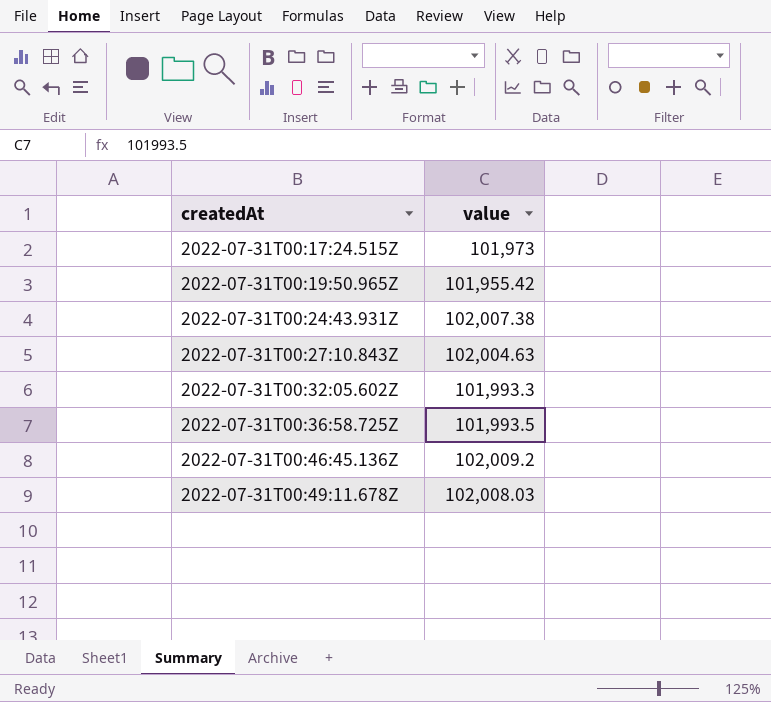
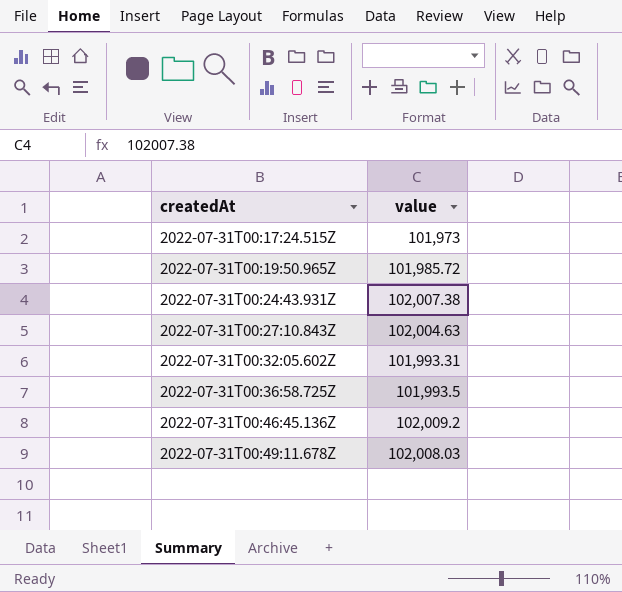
2022-07-31T00:19:50.965Z | value: 101,955.42 -> 101,985.72
2022-07-31T00:32:05.602Z | value: 101,993.3 -> 101,993.31

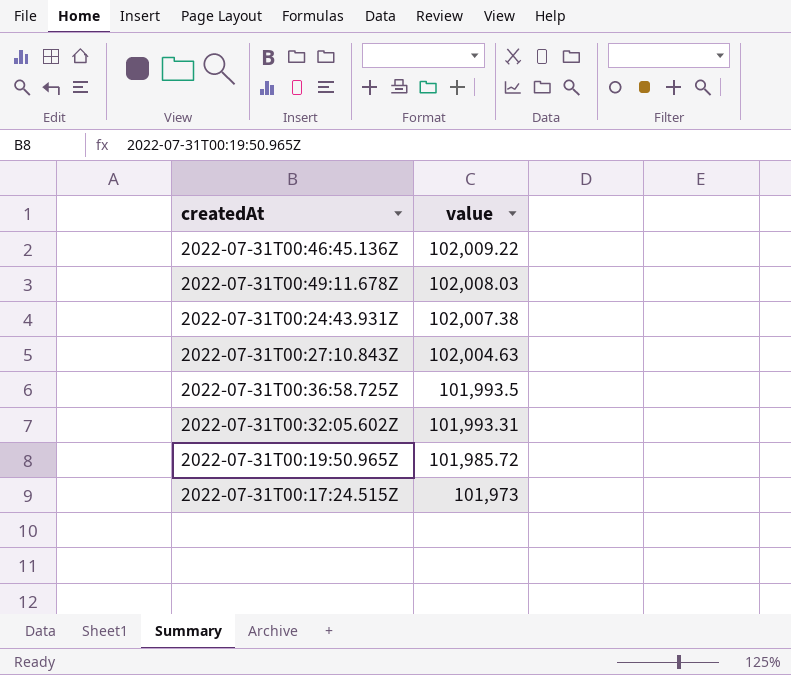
row order: createdAt ascending -> value descending
2022-07-31T00:46:45.136Z | value: 102,009.2 -> 102,009.22

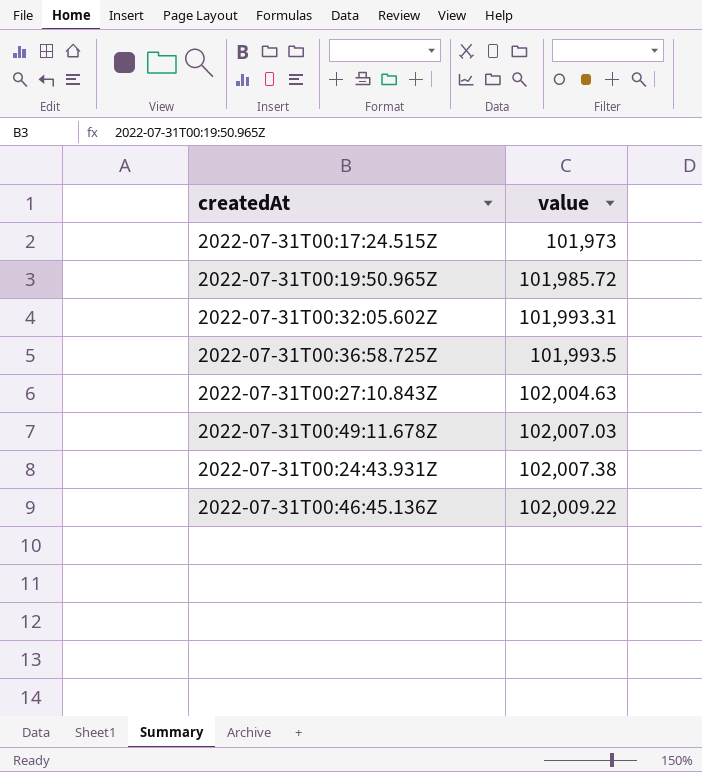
row order: value descending -> value ascending
2022-07-31T00:49:11.678Z | value: 102,008.03 -> 102,007.03

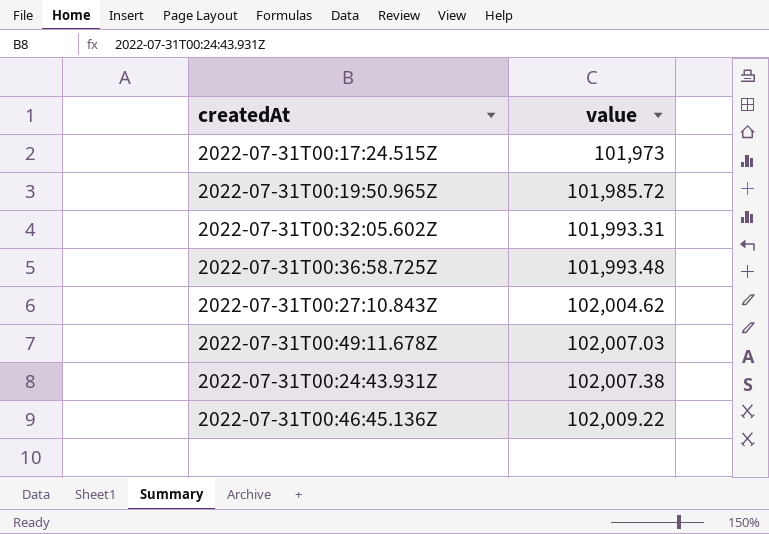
2022-07-31T00:36:58.725Z | value: 101,993.5 -> 101,993.48
2022-07-31T00:27:10.843Z | value: 102,004.63 -> 102,004.62

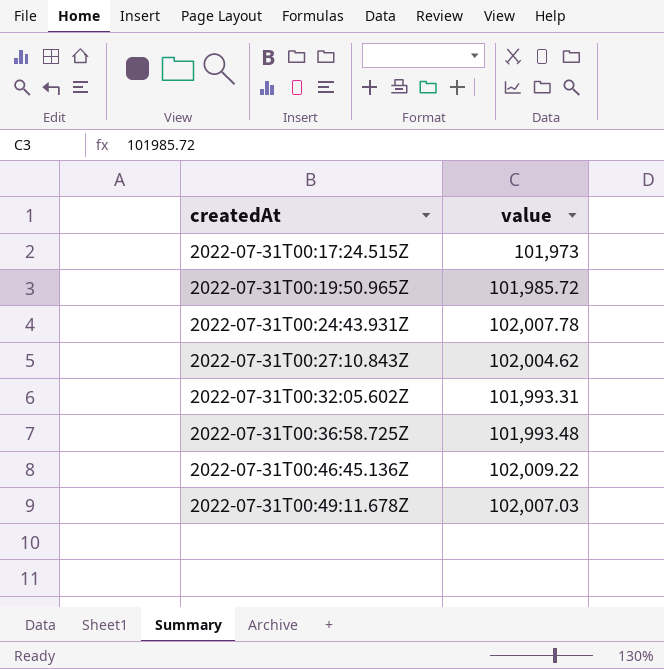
row order: value ascending -> createdAt ascending
2022-07-31T00:24:43.931Z | value: 102,007.38 -> 102,007.78

